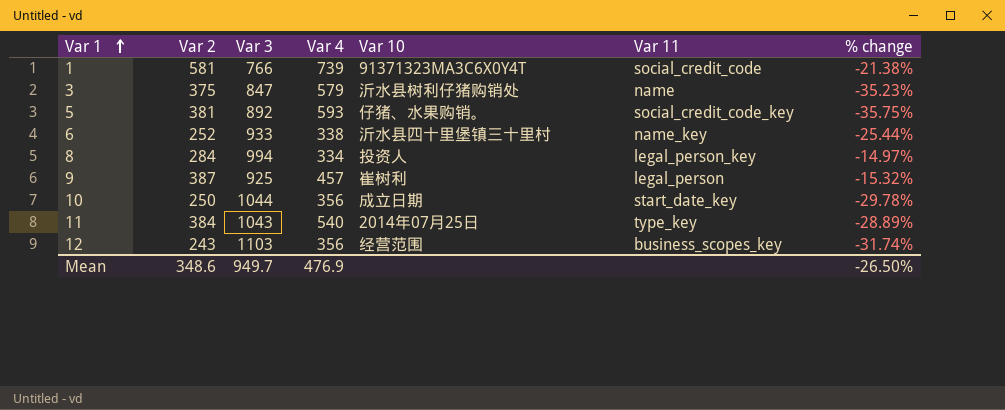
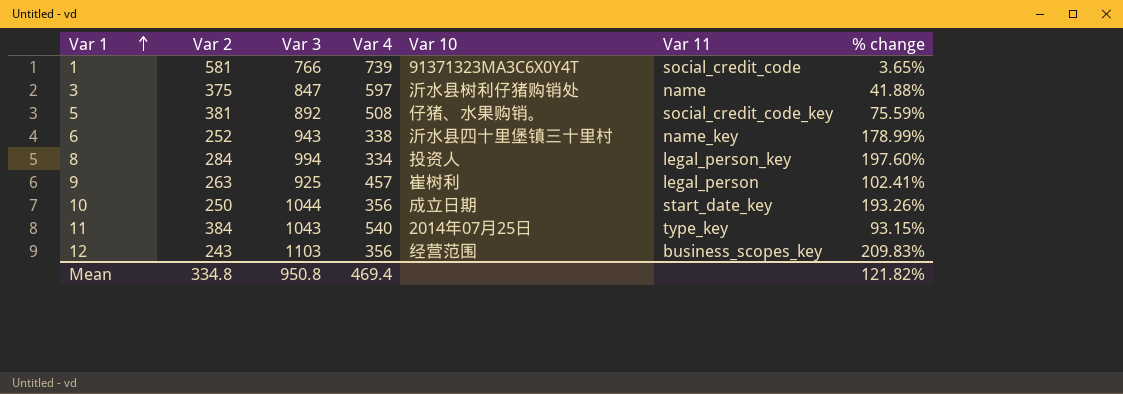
column % change | formula: ([Var 2] - [Var 4]) / [Var 4] -> ([Var 3] - [Var 4]) / [Var 4]
3 | Var 4: 579 -> 597
5 | Var 4: 593 -> 508
6 | Var 3: 933 -> 943
9 | Var 2: 387 -> 263
Mean | Var 2: 348.6 -> 334.8
Mean | Var 3: 949.7 -> 950.8
Mean | Var 4: 476.9 -> 469.4
Mean | % change: -26.50% -> 121.82%

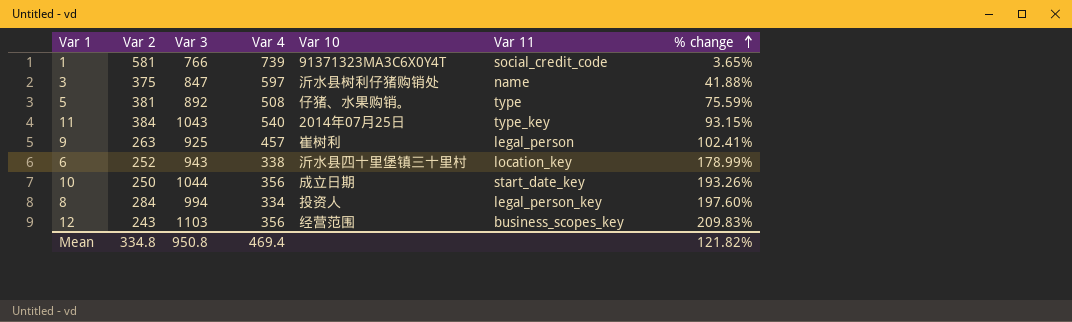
row order: Var 1 ascending -> % change ascending
5 | Var 11: social_credit_code_key -> type
6 | Var 11: name_key -> location_key

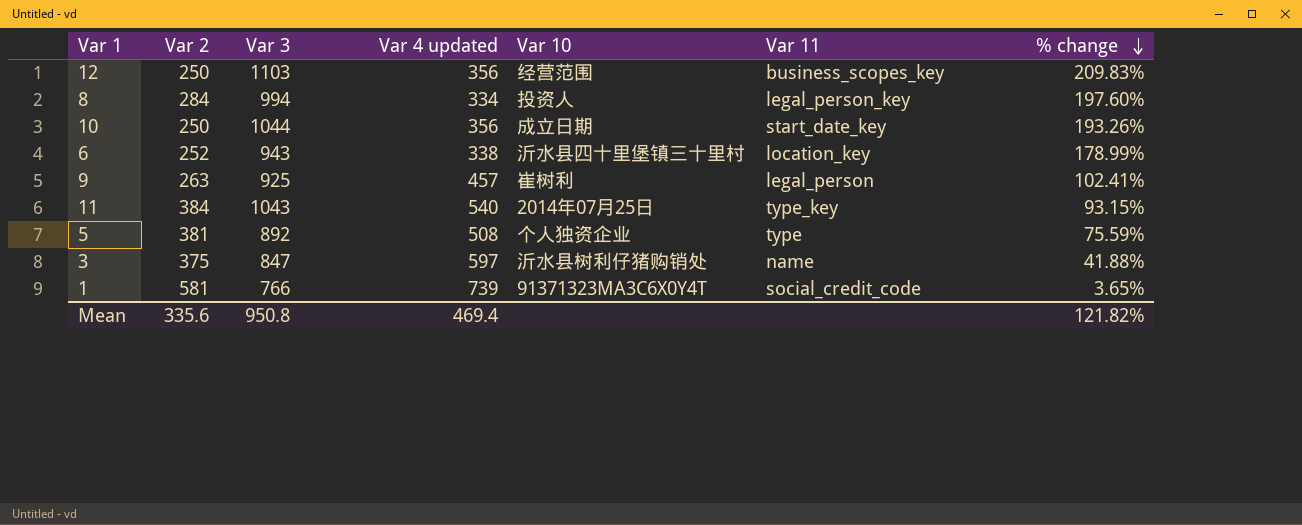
row order: % change ascending -> % change descending
column name: Var 4 -> Var 4 updated
12 | Var 2: 243 -> 250
5 | Var 10: 仔猪、水果购销。 -> 个人独资企业
Mean | Var 2: 334.8 -> 335.6

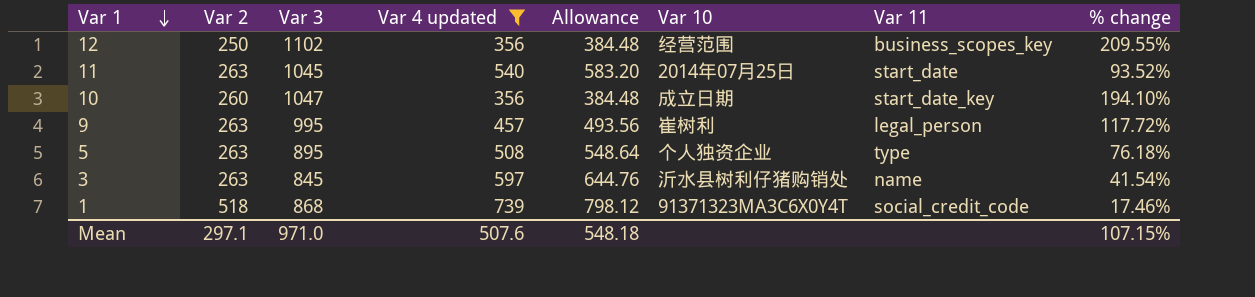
filter: none -> Var 4 updated >= 356
row order: % change descending -> Var 1 descending
column Allowance | formula: none -> [Var 4 updated] * 1.08
12 | Var 3: 1103 -> 1102
12 | % change: 209.83% -> 209.55%
11 | Var 2: 384 -> 263
11 | Var 3: 1043 -> 1045
11 | Var 11: type_key -> start_date
11 | % change: 93.15% -> 93.52%
10 | Var 2: 250 -> 260
10 | Var 3: 1044 -> 1047
10 | % change: 193.26% -> 194.10%
9 | Var 3: 925 -> 995
9 | % change: 102.41% -> 117.72%
5 | Var 2: 381 -> 263
5 | Var 3: 892 -> 895
5 | % change: 75.59% -> 76.18%
3 | Var 2: 375 -> 263
3 | Var 3: 847 -> 845
3 | % change: 41.88% -> 41.54%
1 | Var 2: 581 -> 518
1 | Var 3: 766 -> 868
1 | % change: 3.65% -> 17.46%
Mean | Var 2: 335.6 -> 297.1
Mean | Var 3: 950.8 -> 971.0
Mean | Var 4 updated: 469.4 -> 507.6
Mean | % change: 121.82% -> 107.15%

